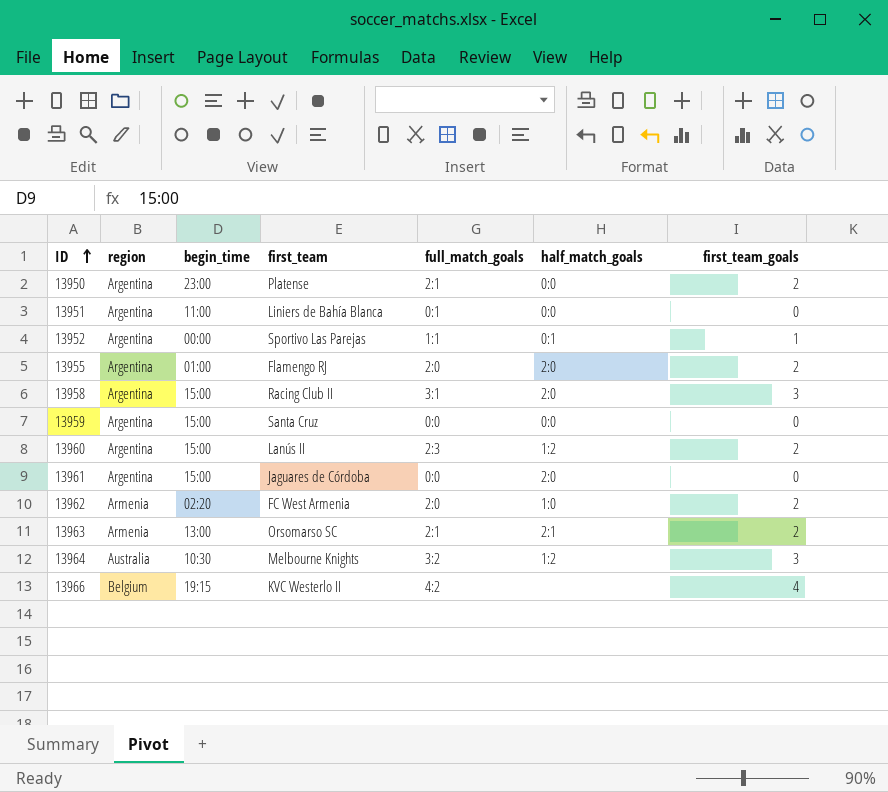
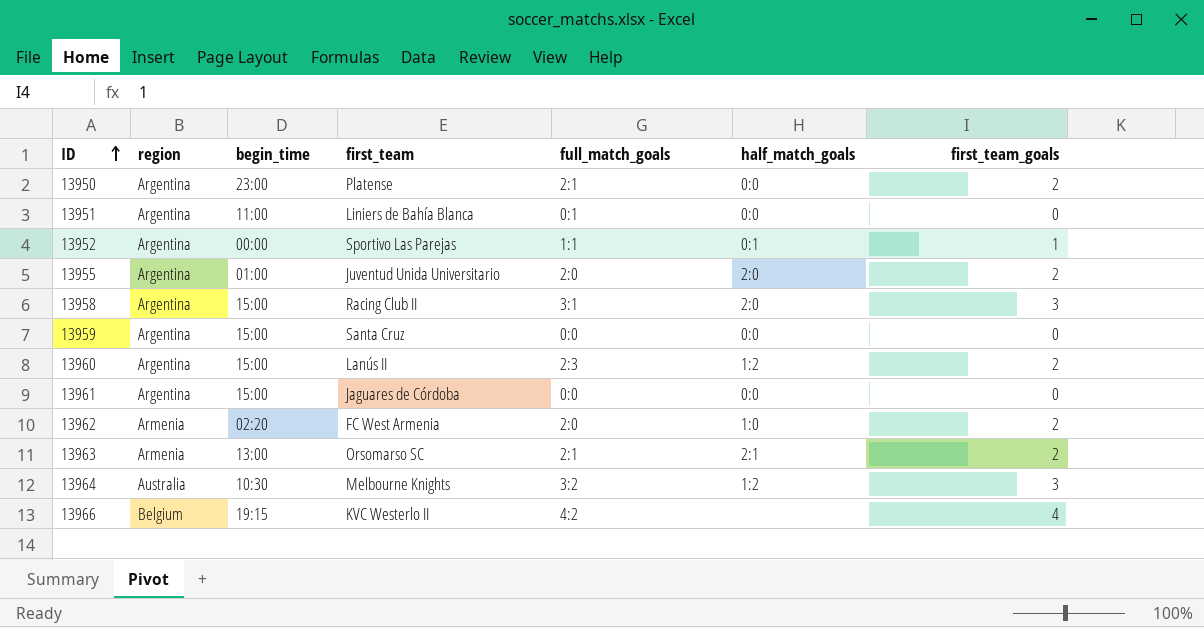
13955 | first_team: Flamengo RJ -> Juventud Unida Universitario
13961 | half_match_goals: 2:0 -> 0:0

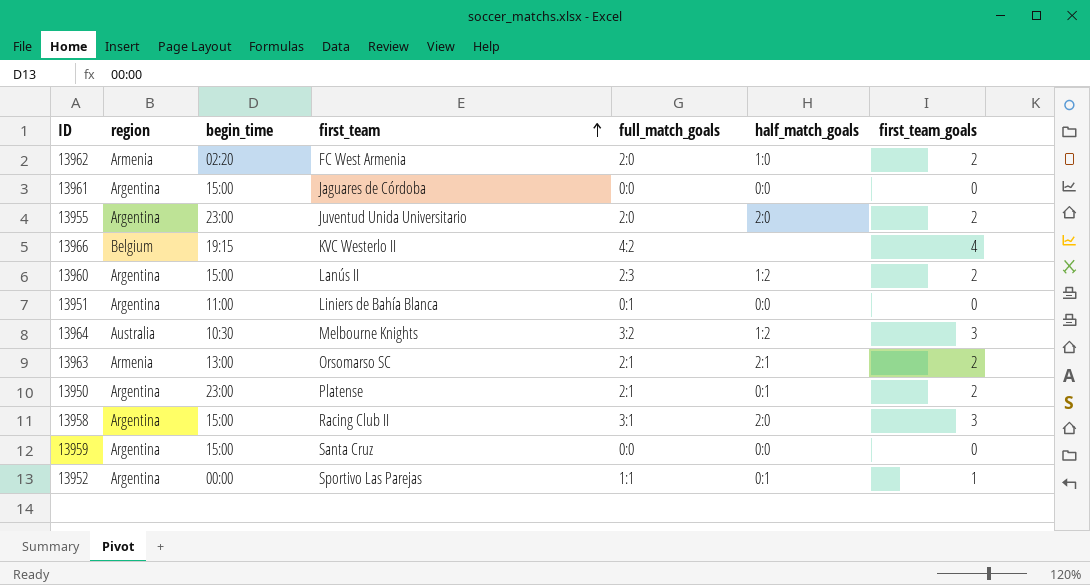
row order: ID ascending -> first_team ascending
13955 | begin_time: 01:00 -> 23:00
13950 | half_match_goals: 0:0 -> 0:1

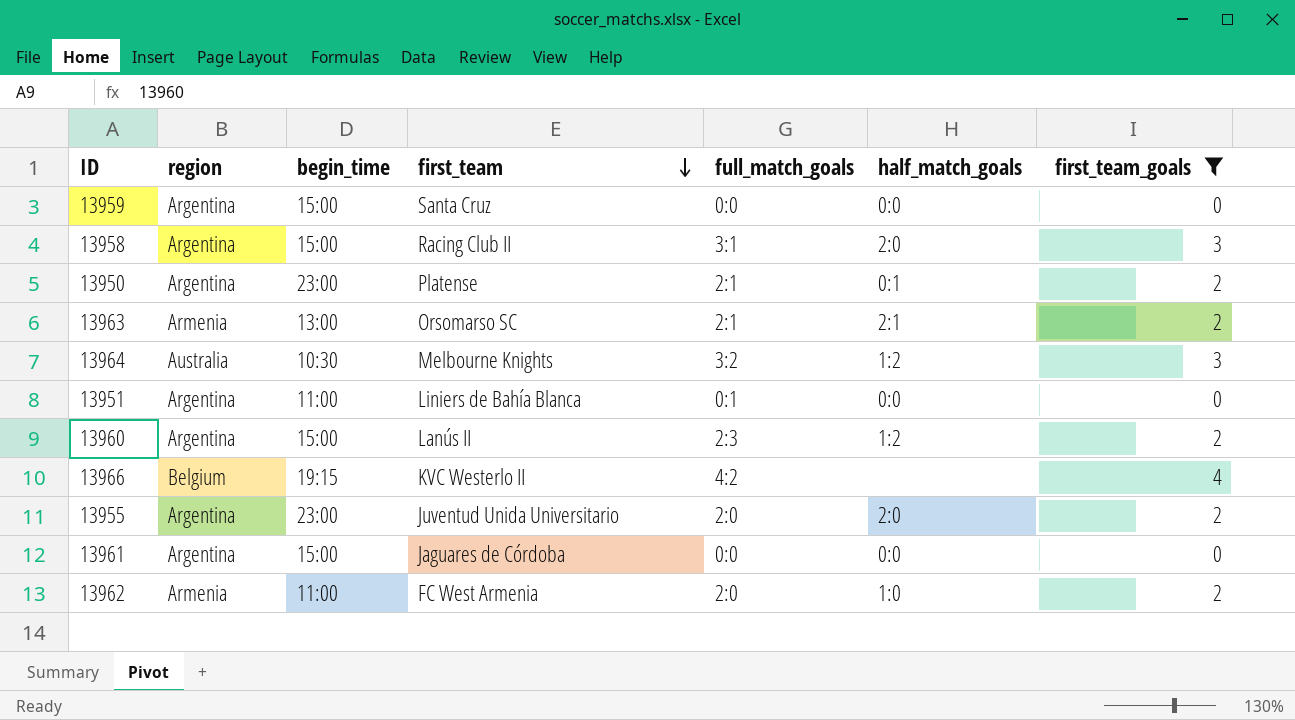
filter: none -> first_team_goals != 1
row order: first_team ascending -> first_team descending
13962 | begin_time: 02:20 -> 11:00

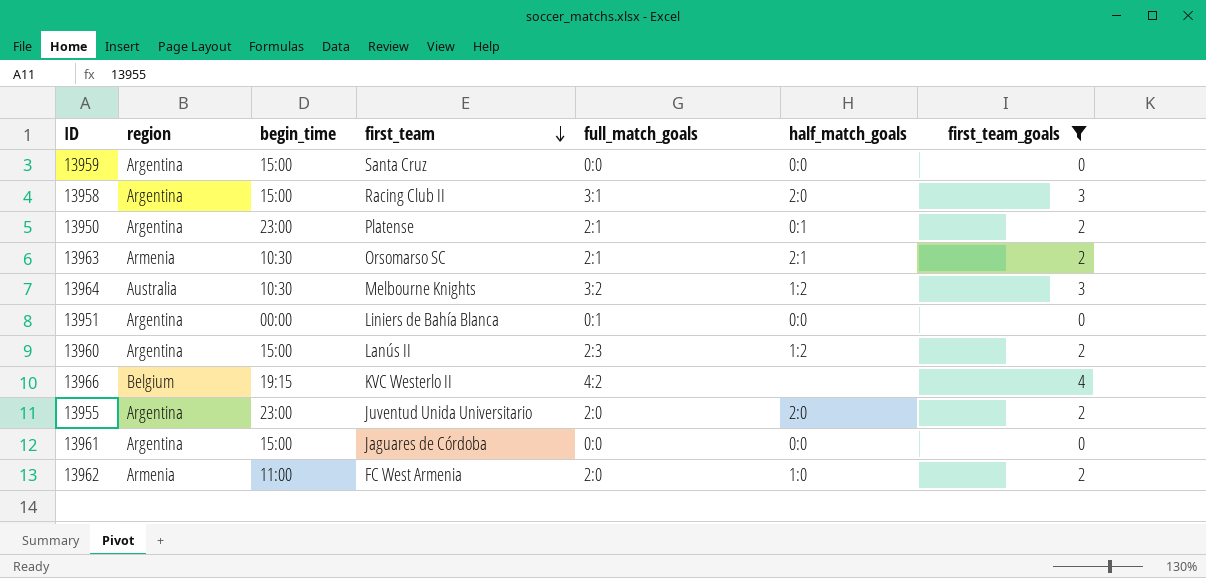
13963 | begin_time: 13:00 -> 10:30
13951 | begin_time: 11:00 -> 00:00

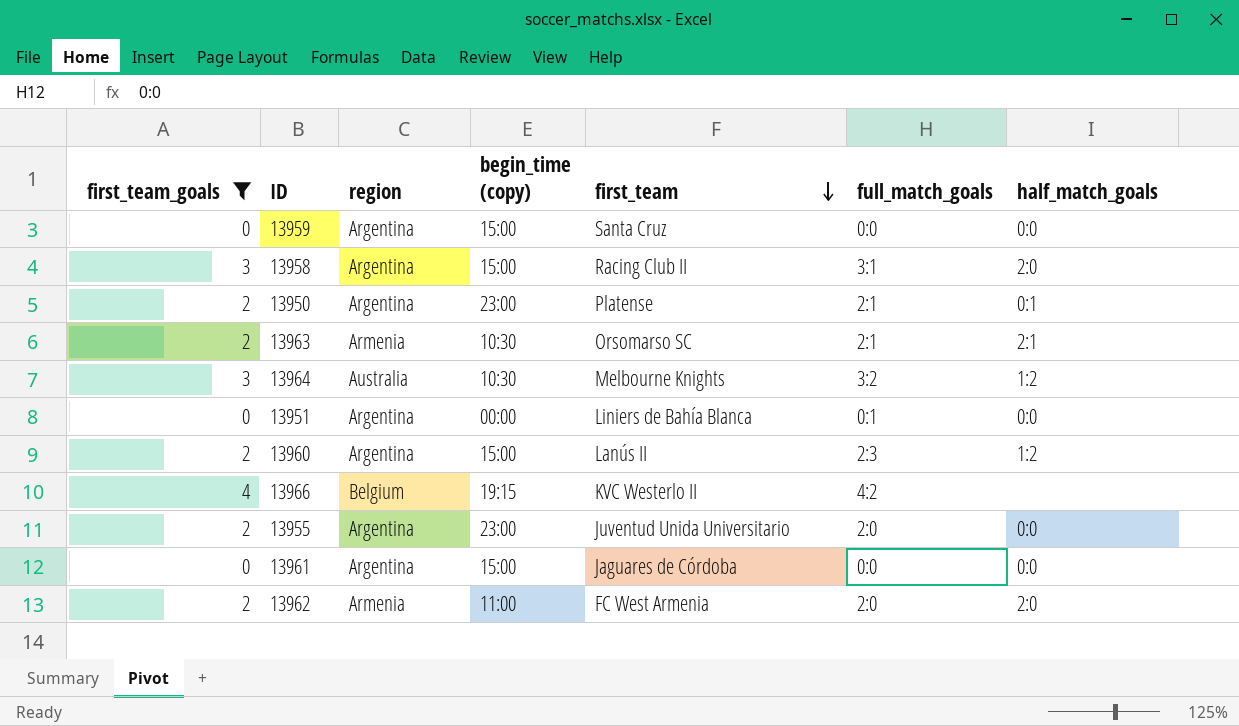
column first_team_goals | position: 7 -> 1
column name: begin_time -> begin_time (copy)
13955 | half_match_goals: 2:0 -> 0:0
13962 | half_match_goals: 1:0 -> 2:0

